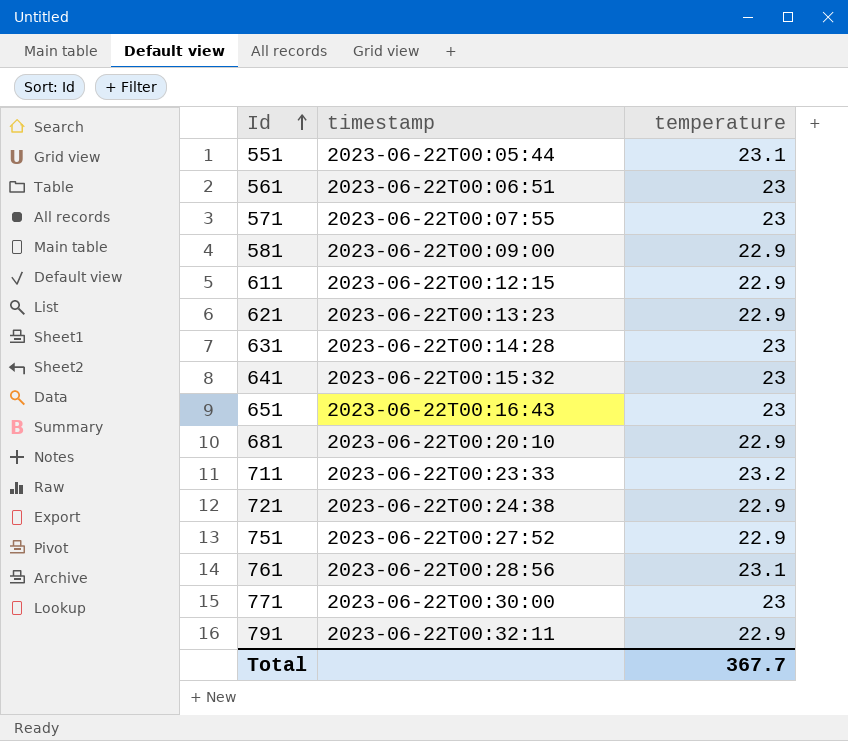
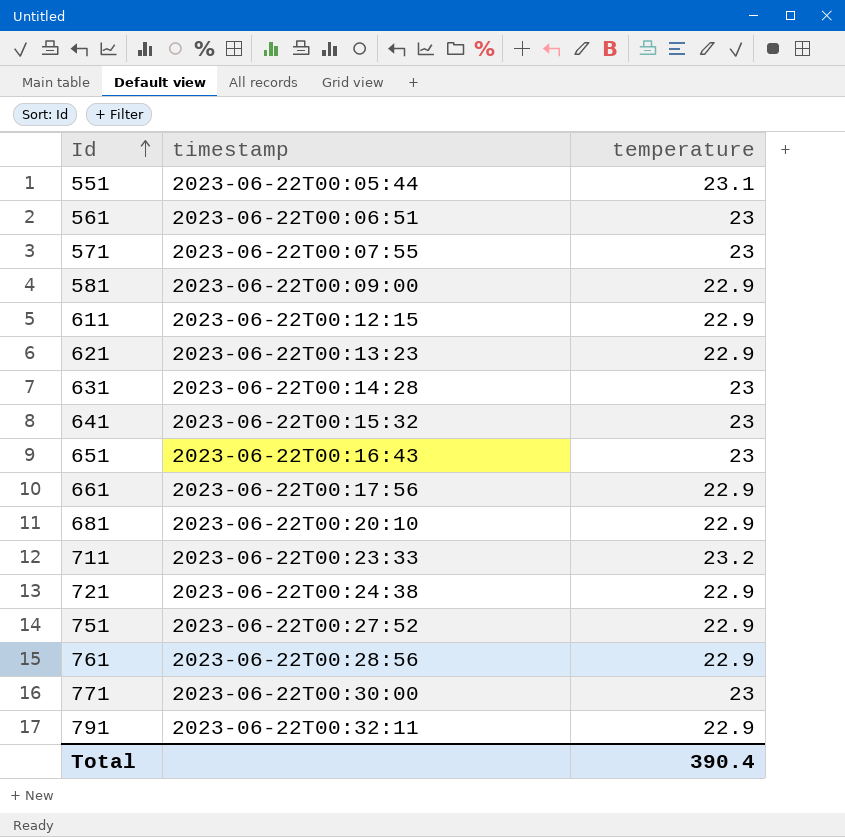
row 661: none -> 2023-06-22T00:17:56 | 22.9
761 | temperature: 23.1 -> 22.9
Total | temperature: 367.7 -> 390.4

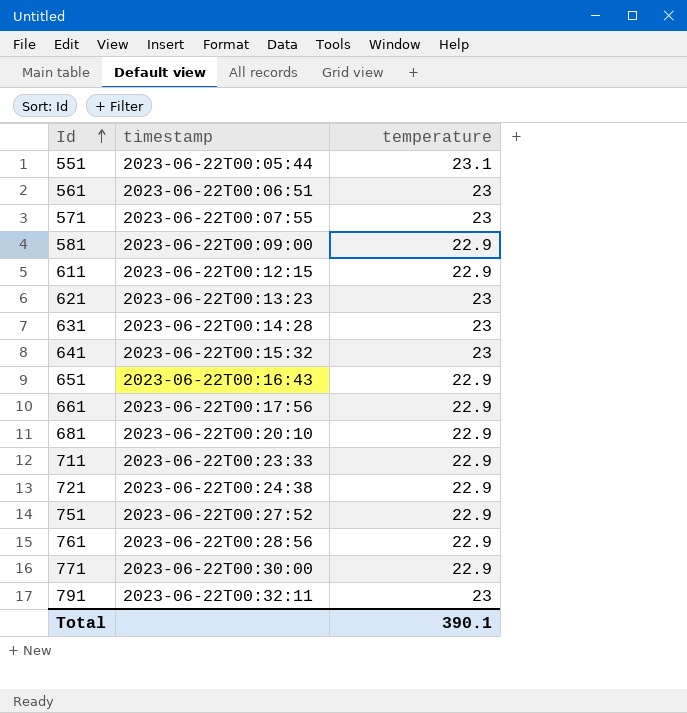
621 | temperature: 22.9 -> 23
651 | temperature: 23 -> 22.9
711 | temperature: 23.2 -> 22.9
771 | temperature: 23 -> 22.9
791 | temperature: 22.9 -> 23
Total | temperature: 390.4 -> 390.1

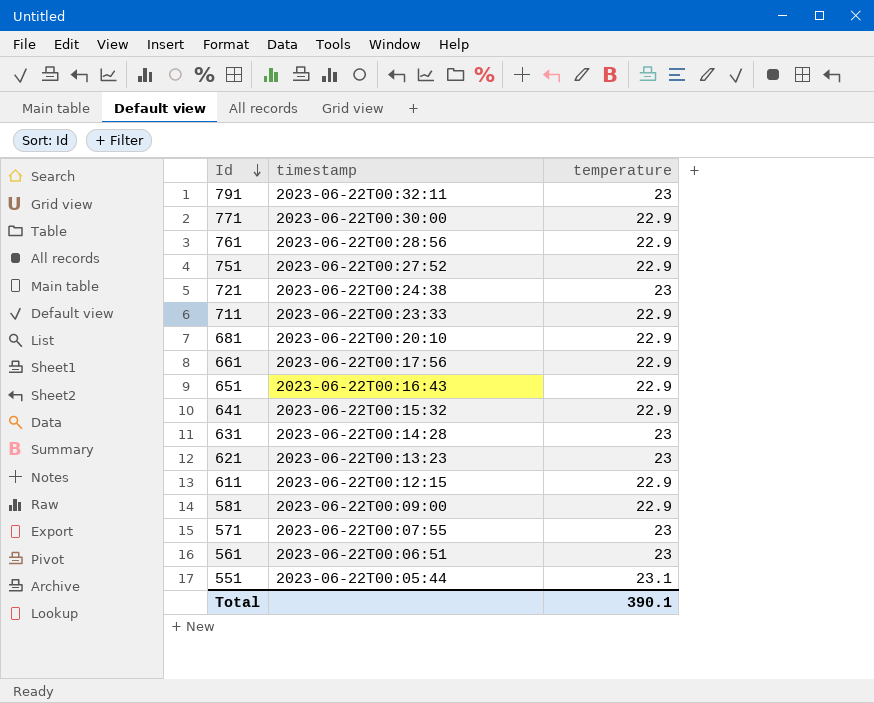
row order: Id ascending -> Id descending
721 | temperature: 22.9 -> 23
641 | temperature: 23 -> 22.9

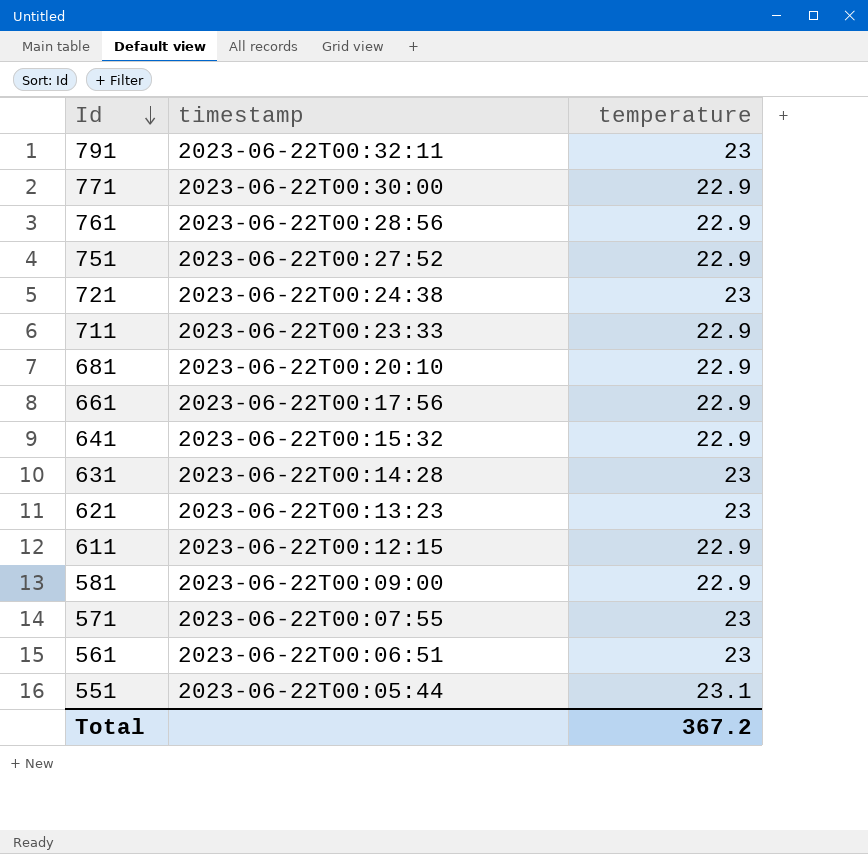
row 651: 2023-06-22T00:16:43 | 22.9 -> none
Total | temperature: 390.1 -> 367.2

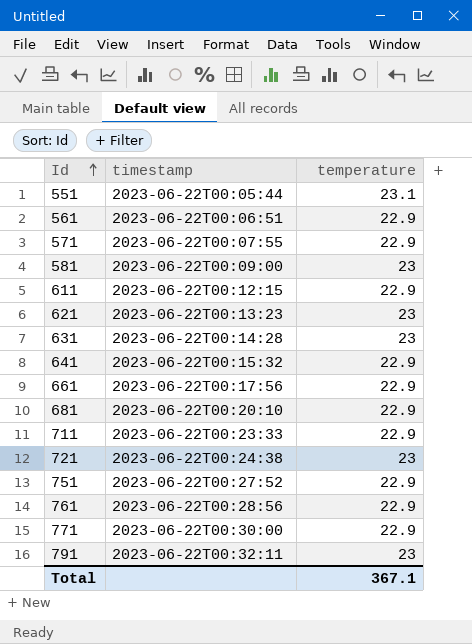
row order: Id descending -> Id ascending
561 | temperature: 23 -> 22.9
571 | temperature: 23 -> 22.9
581 | temperature: 22.9 -> 23
Total | temperature: 367.2 -> 367.1

